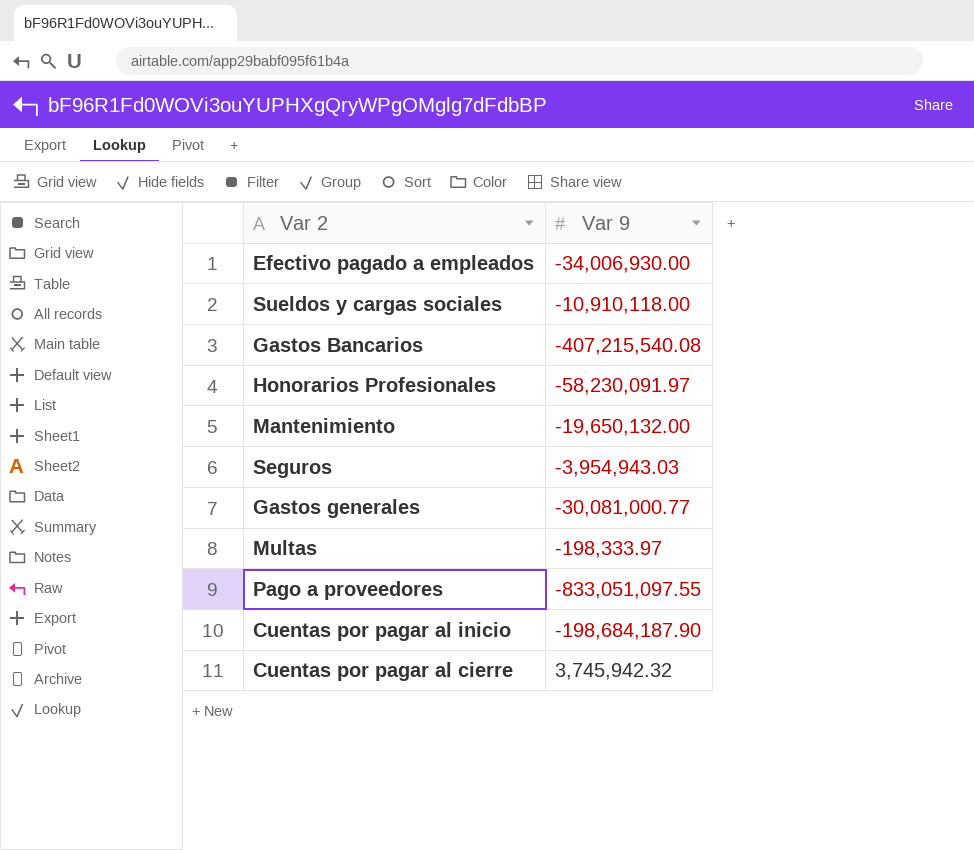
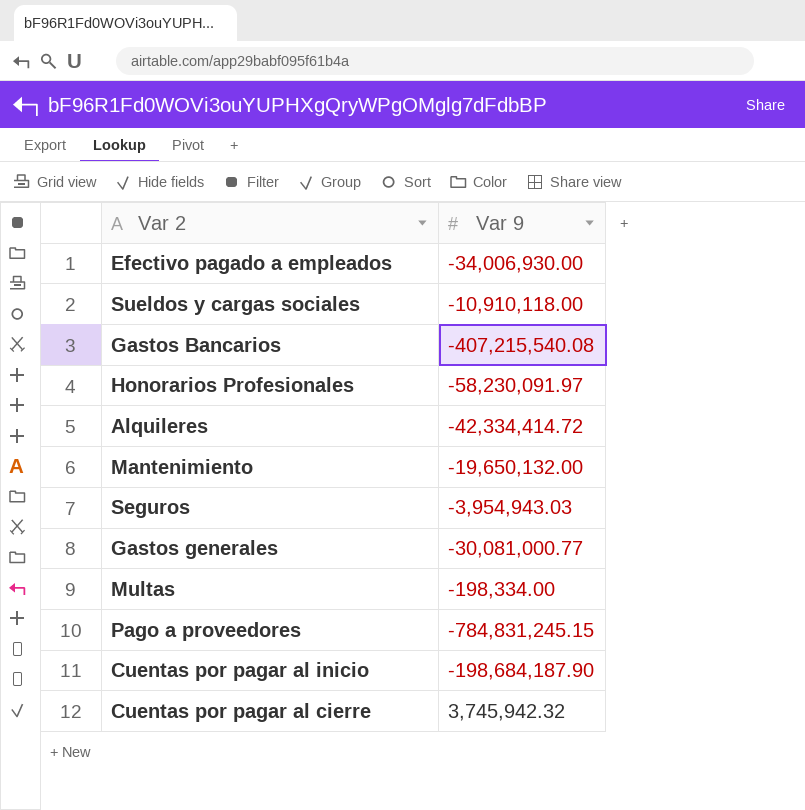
row Alquileres: none -> -42,334,414.72
Multas | Var 9: -198,333.97 -> -198,334.00
Pago a proveedores | Var 9: -833,051,097.55 -> -784,831,245.15

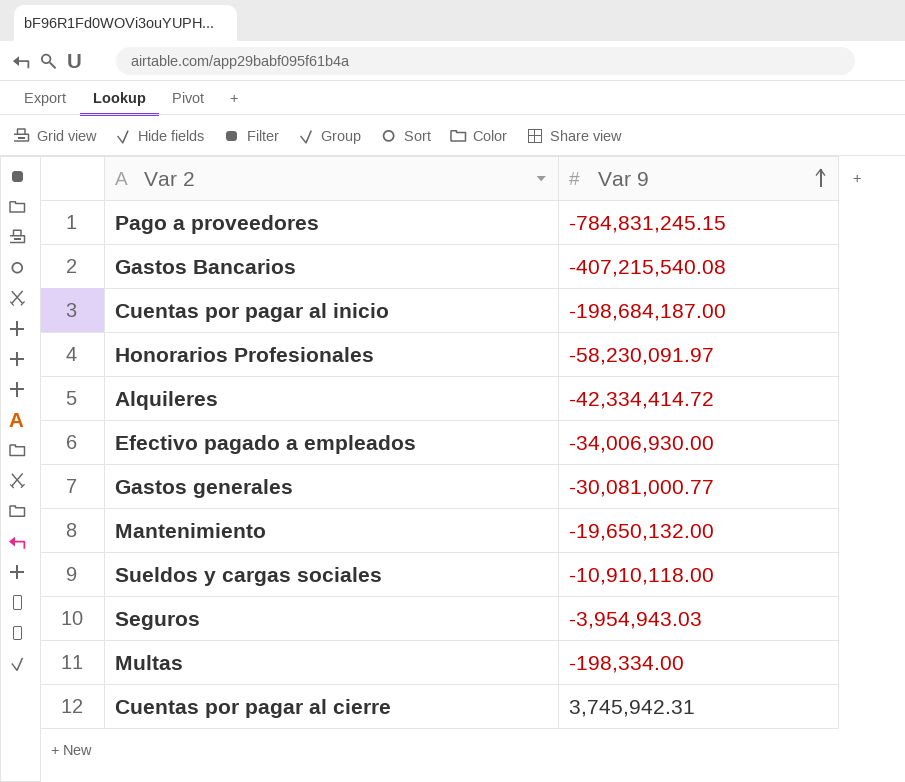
row order: none -> Var 9 ascending
Cuentas por pagar al inicio | Var 9: -198,684,187.90 -> -198,684,187.00
Cuentas por pagar al cierre | Var 9: 3,745,942.32 -> 3,745,942.31

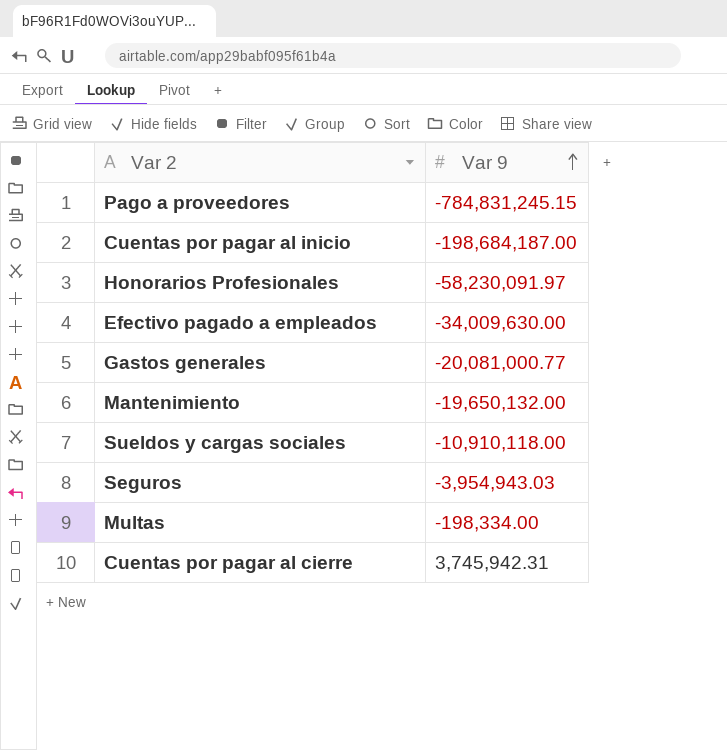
row Gastos Bancarios: -407,215,540.08 -> none
row Alquileres: -42,334,414.72 -> none
Efectivo pagado a empleados | Var 9: -34,006,930.00 -> -34,009,630.00
Gastos generales | Var 9: -30,081,000.77 -> -20,081,000.77

